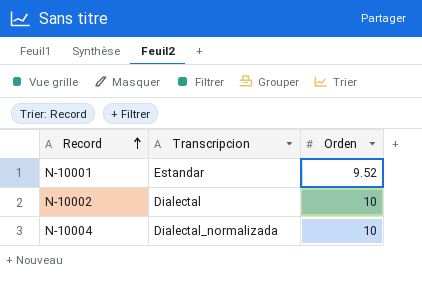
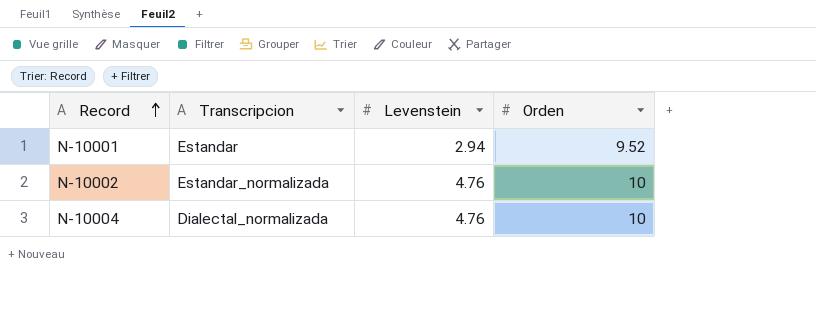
column Levenstein | position: none -> 3
N-10002 | Transcripcion: Dialectal -> Estandar_normalizada

